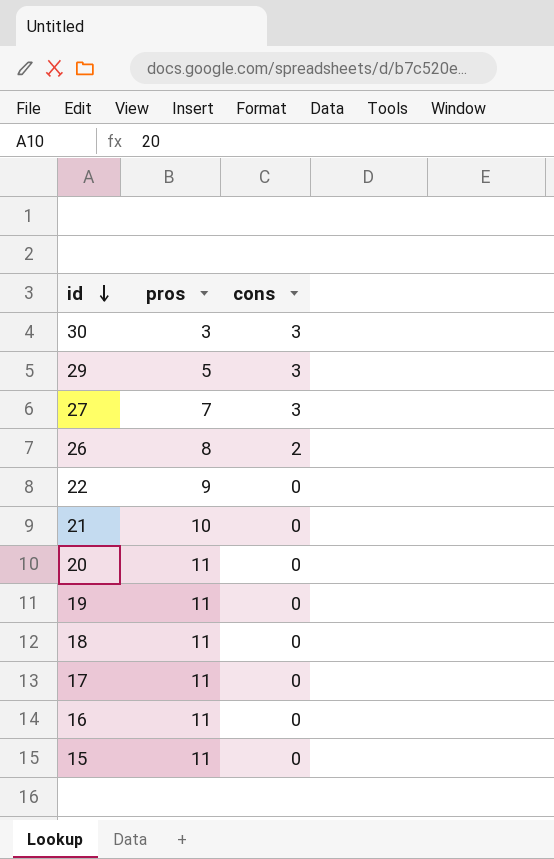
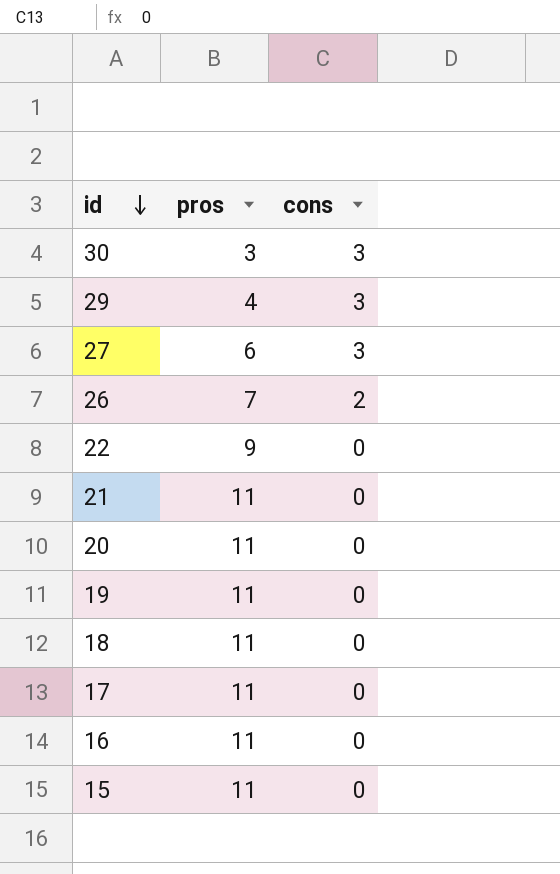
29 | pros: 5 -> 4
27 | pros: 7 -> 6
26 | pros: 8 -> 7
21 | pros: 10 -> 11

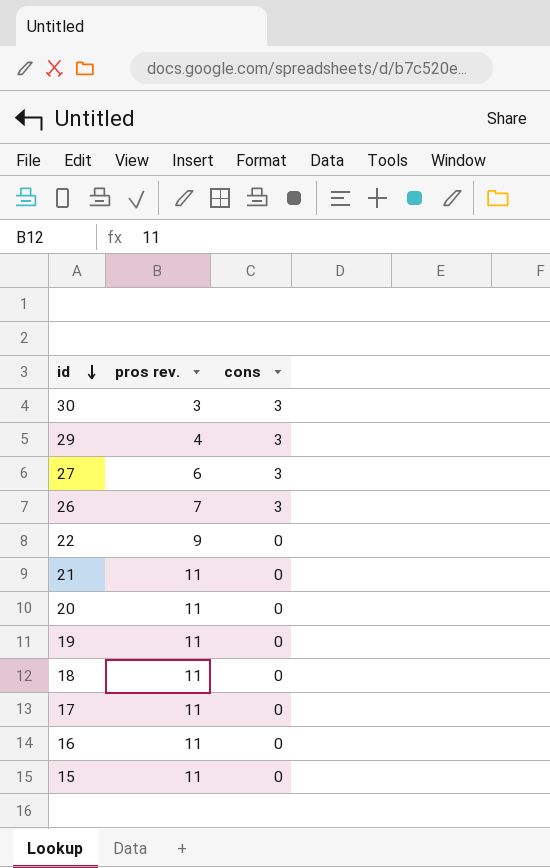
column name: pros -> pros rev.
26 | cons: 2 -> 3

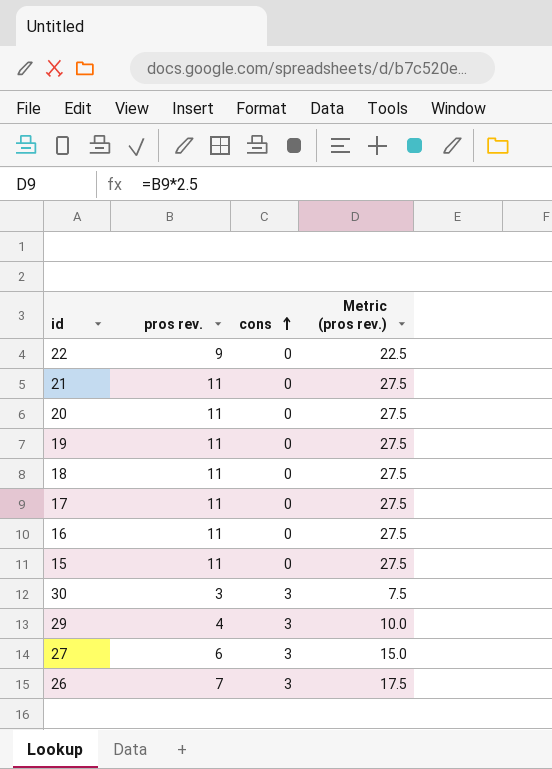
row order: id descending -> cons ascending
column Metric (pros rev.) | formula: none -> [pros rev.] * 2.5

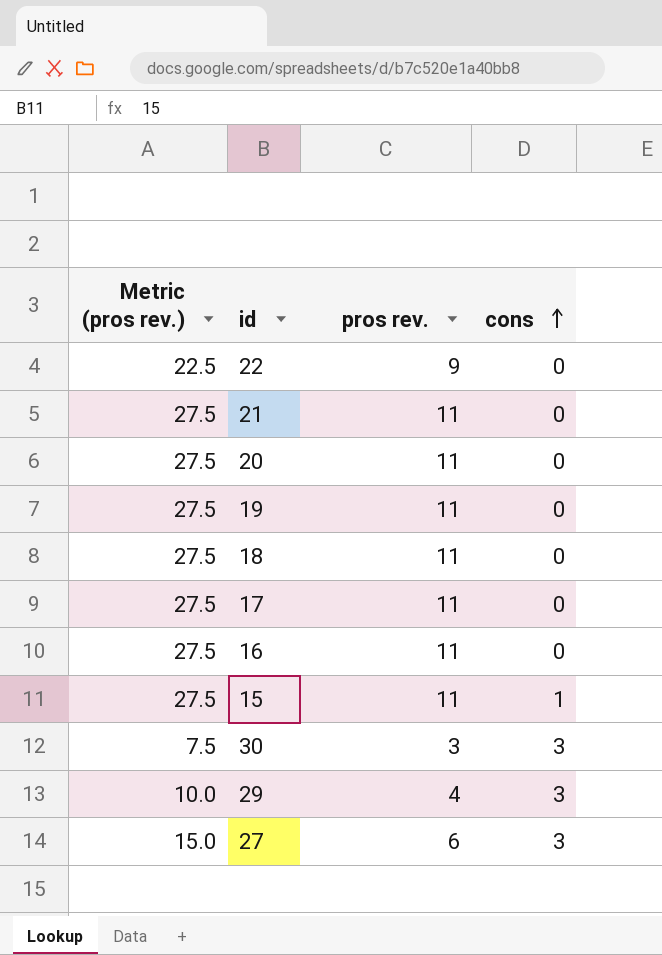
column Metric (pros rev.) | position: 4 -> 1
row 26: 7 | 3 | 17.5 -> none
15 | cons: 0 -> 1

